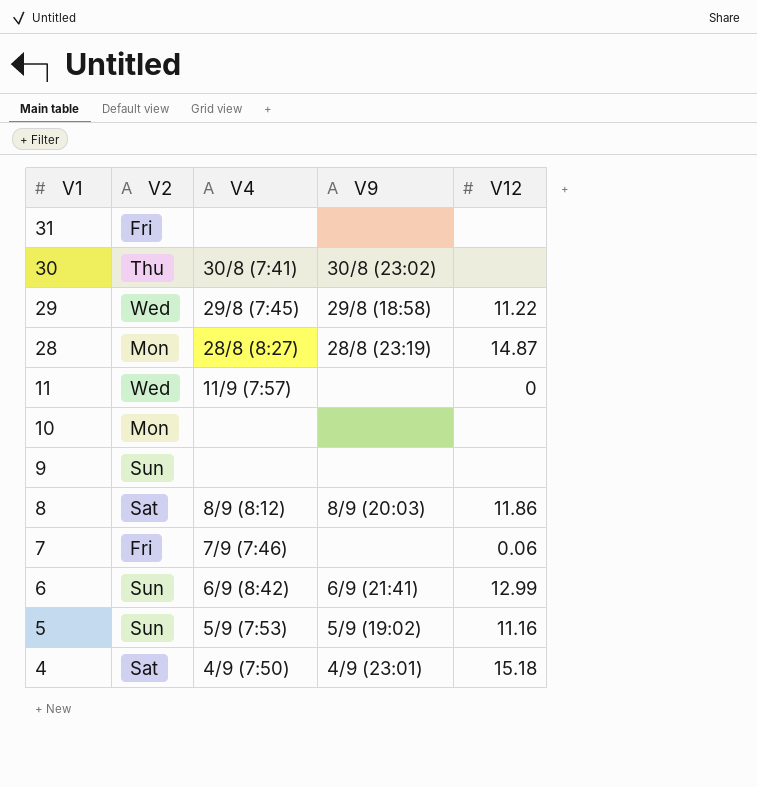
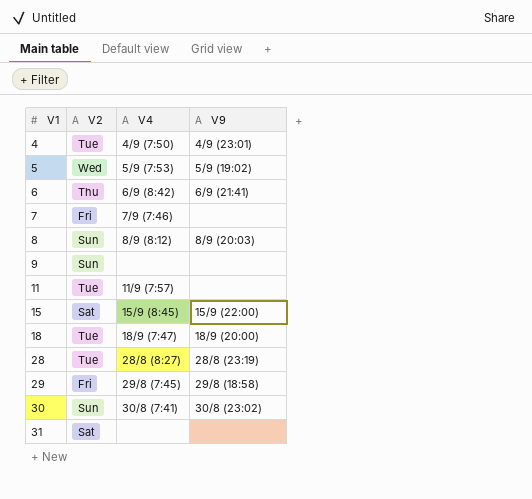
row order: V1 descending -> V1 ascending
column V12 | position: 5 -> none
row 10: Mon | none | none | none -> none
4 | V2: Sat -> Tue
5 | V2: Sun -> Wed
6 | V2: Sun -> Thu
8 | V2: Sat -> Sun
11 | V2: Wed -> Tue
row 15: none -> Sat | 15/9 (8:45) | 15/9 (22:00)
row 18: none -> Tue | 18/9 (7:47) | 18/9 (20:00)
28 | V2: Mon -> Tue
29 | V2: Wed -> Fri
30 | V2: Thu -> Sun
31 | V2: Fri -> Sat

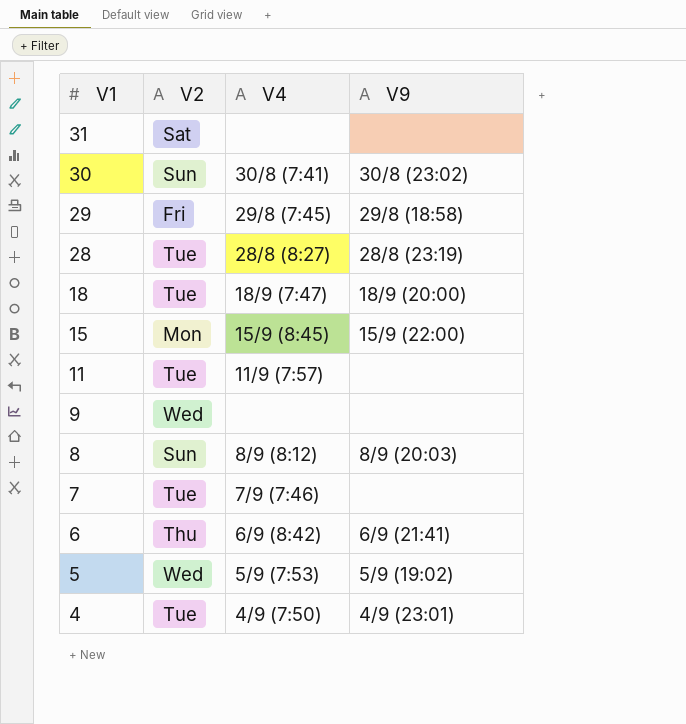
row order: V1 ascending -> V1 descending
15 | V2: Sat -> Mon
9 | V2: Sun -> Wed
7 | V2: Fri -> Tue

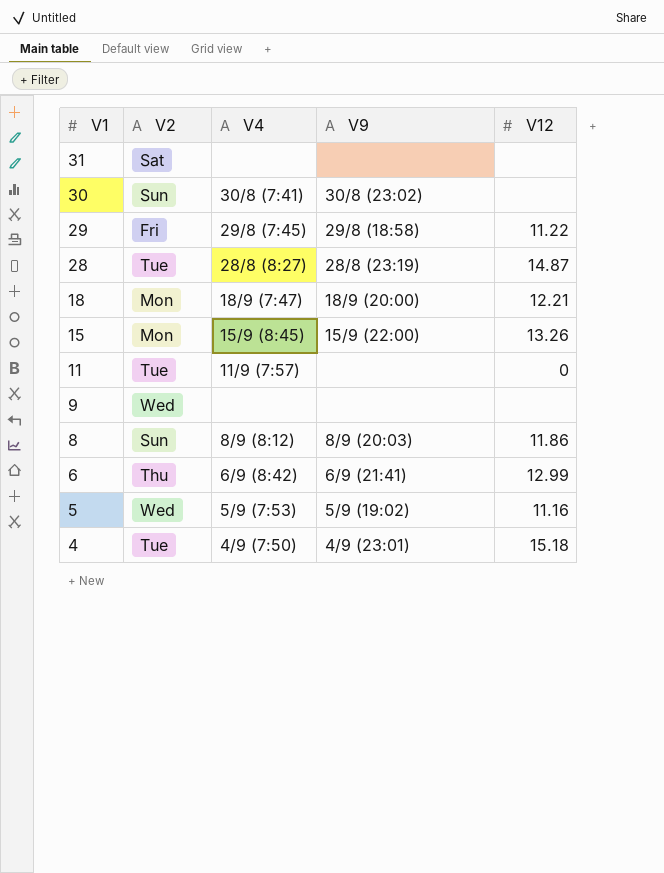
column V12 | position: none -> 5
row 7: Tue | 7/9 (7:46) | none -> none
18 | V2: Tue -> Mon

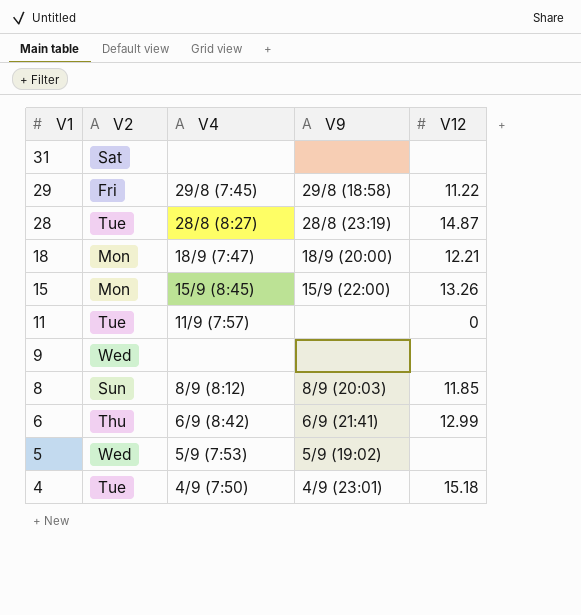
row 30: Sun | 30/8 (7:41) | 30/8 (23:02) | none -> none
8 | V12: 11.86 -> 11.85
5 | V12: 11.16 -> none

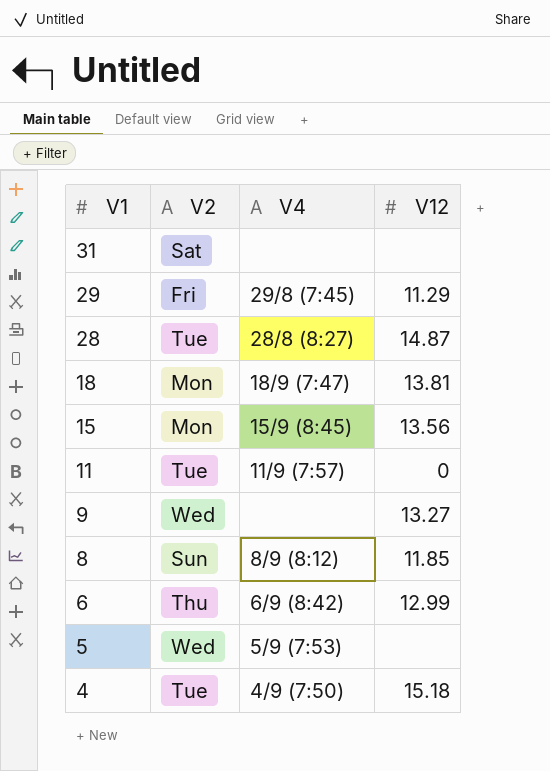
column V9 | position: 4 -> none
29 | V12: 11.22 -> 11.29
18 | V12: 12.21 -> 13.81
15 | V12: 13.26 -> 13.56
9 | V12: none -> 13.27

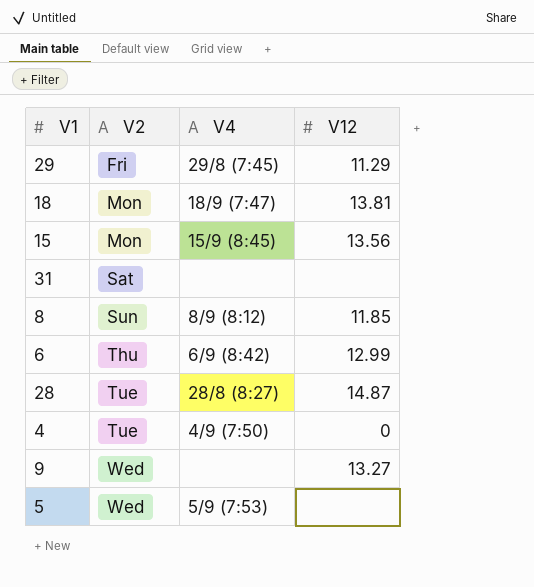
row order: V1 descending -> V2 ascending
row 11: Tue | 11/9 (7:57) | 0 -> none
4 | V12: 15.18 -> 0

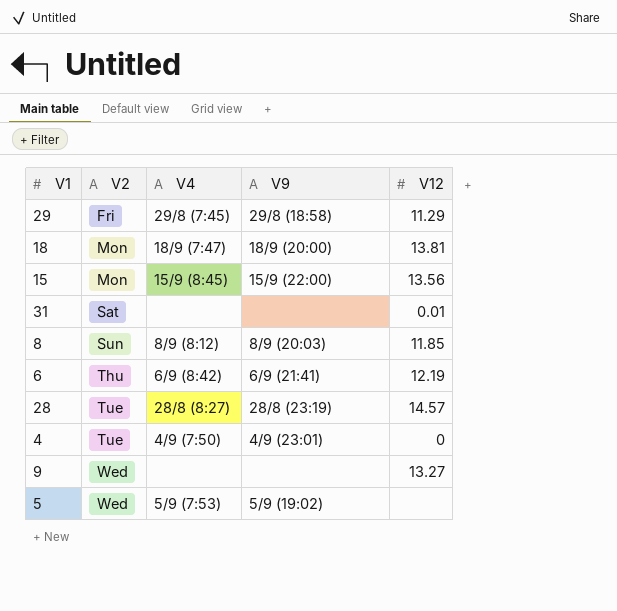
column V9 | position: none -> 4
31 | V12: none -> 0.01
6 | V12: 12.99 -> 12.19
28 | V12: 14.87 -> 14.57

